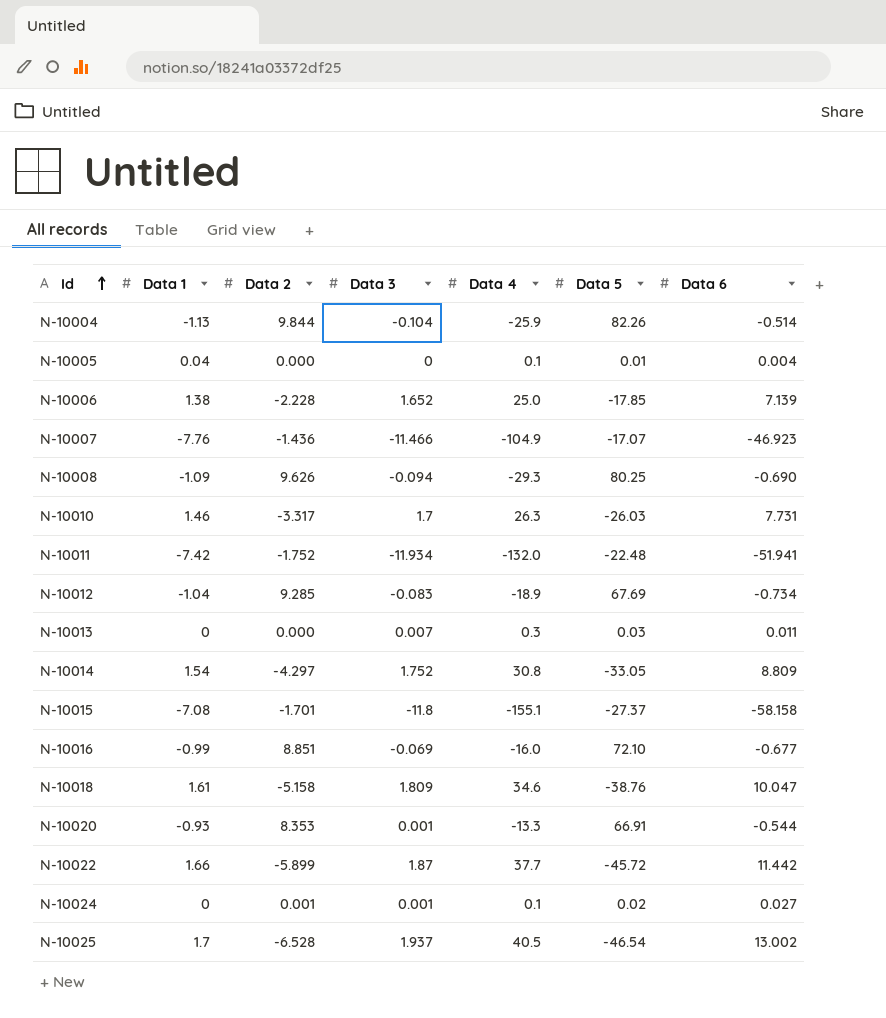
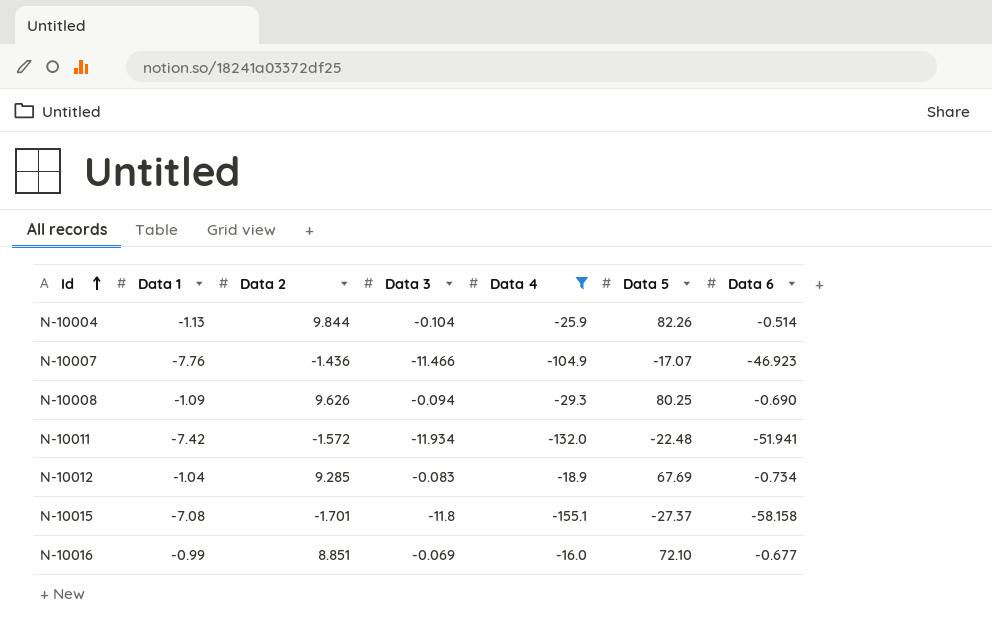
filter: none -> Data 4 <= -16.0
N-10011 | Data 2: -1.752 -> -1.572

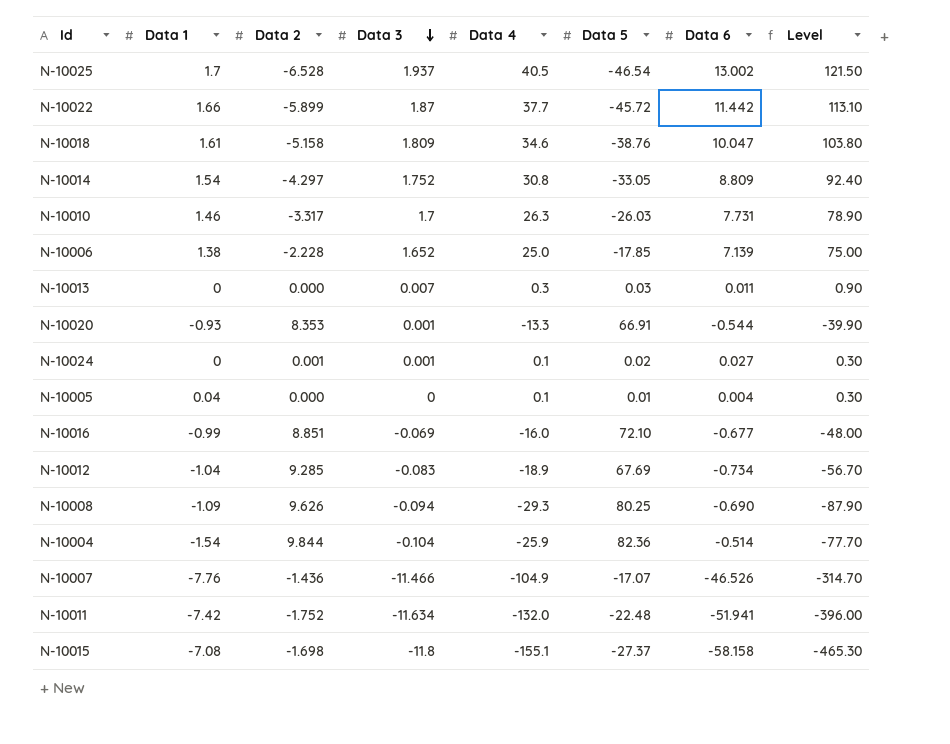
filter: Data 4 <= -16.0 -> none
row order: Id ascending -> Data 3 descending
column Level | formula: none -> [Data 4] * 3
N-10004 | Data 1: -1.13 -> -1.54
N-10004 | Data 5: 82.26 -> 82.36
N-10007 | Data 6: -46.923 -> -46.526
N-10011 | Data 2: -1.572 -> -1.752
N-10011 | Data 3: -11.934 -> -11.634
N-10015 | Data 2: -1.701 -> -1.698

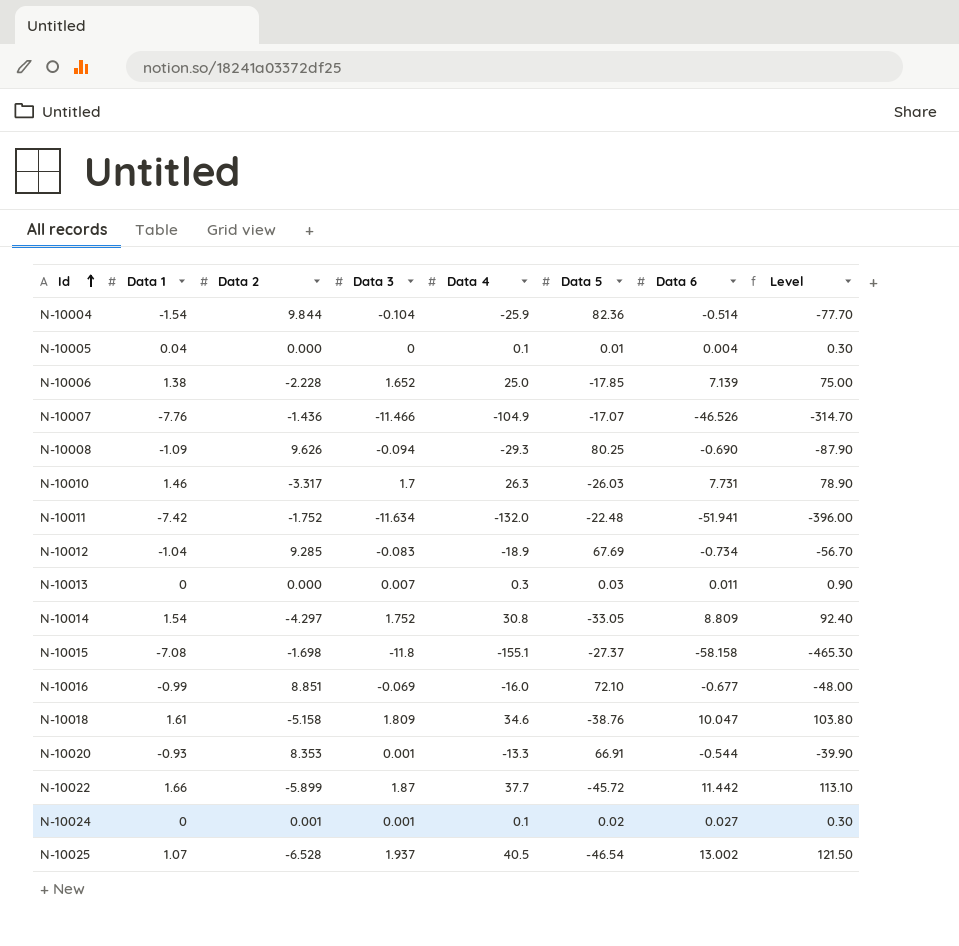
row order: Data 3 descending -> Id ascending
N-10025 | Data 1: 1.7 -> 1.07

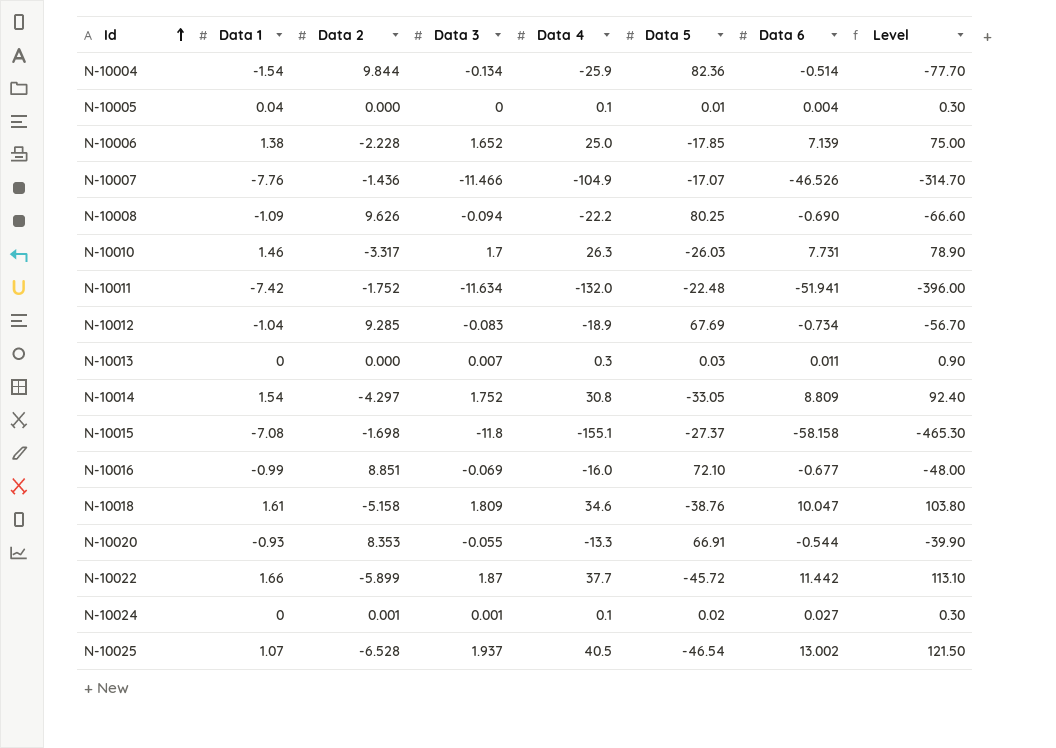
N-10004 | Data 3: -0.104 -> -0.134
N-10008 | Data 4: -29.3 -> -22.2
N-10008 | Level: -87.90 -> -66.60
N-10020 | Data 3: 0.001 -> -0.055

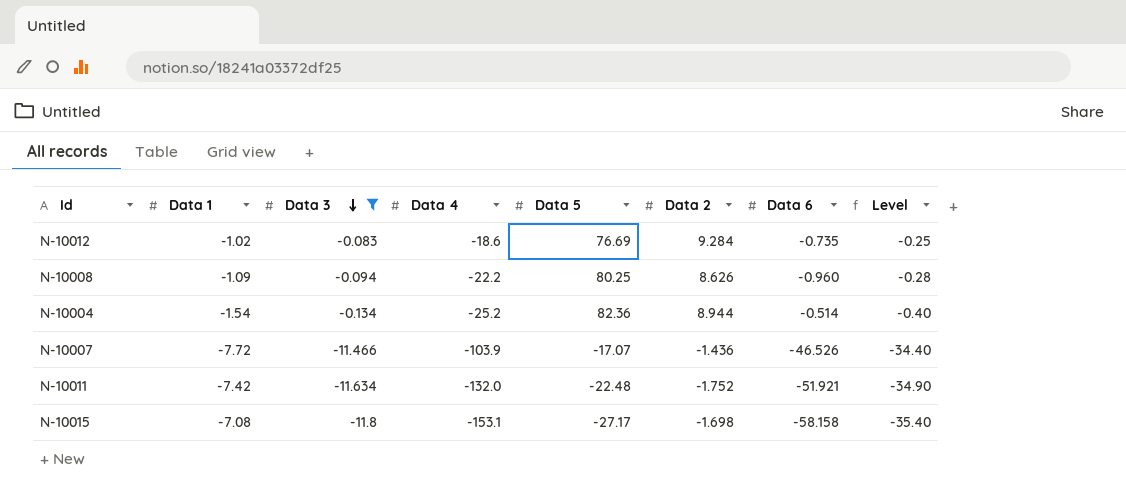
filter: none -> Data 3 <= -0.083
row order: Id ascending -> Data 3 descending
column Data 2 | position: 3 -> 6
column Level | formula: [Data 4] * 3 -> [Data 3] * 3
N-10012 | Data 1: -1.04 -> -1.02
N-10012 | Data 4: -18.9 -> -18.6
N-10012 | Data 5: 67.69 -> 76.69
N-10012 | Data 2: 9.285 -> 9.284
N-10012 | Data 6: -0.734 -> -0.735
N-10008 | Data 2: 9.626 -> 8.626
N-10008 | Data 6: -0.690 -> -0.960
N-10004 | Data 4: -25.9 -> -25.2
N-10004 | Data 2: 9.844 -> 8.944
N-10007 | Data 1: -7.76 -> -7.72
N-10007 | Data 4: -104.9 -> -103.9
N-10011 | Data 6: -51.941 -> -51.921
N-10015 | Data 4: -155.1 -> -153.1
N-10015 | Data 5: -27.37 -> -27.17

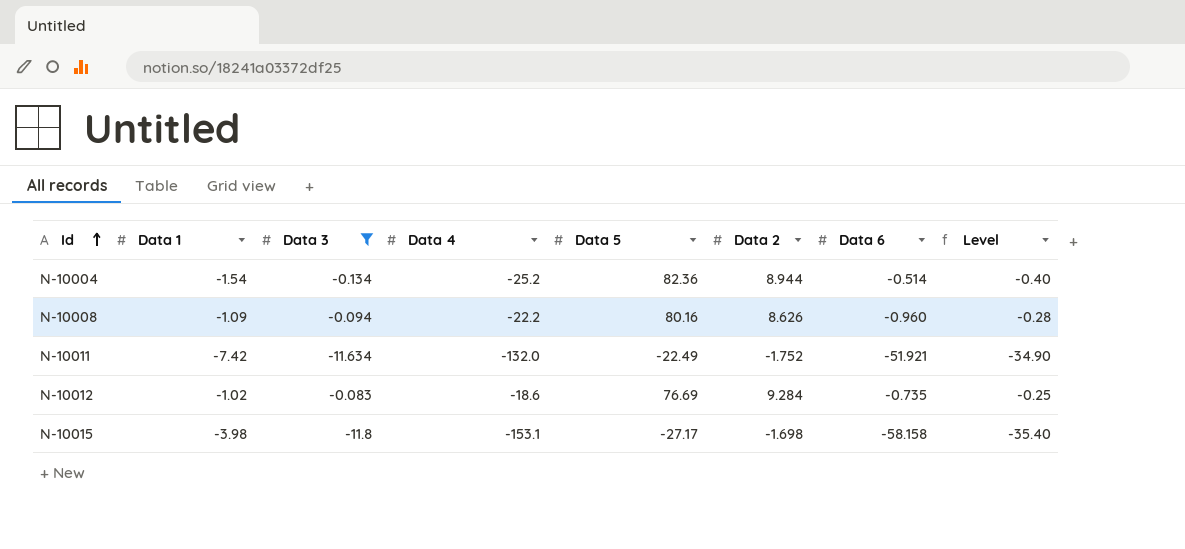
row order: Data 3 descending -> Id ascending
row N-10007: -7.72 | -11.466 | -103.9 | -17.07 | -1.436 | -46.526 | -34.40 -> none
N-10008 | Data 5: 80.25 -> 80.16
N-10011 | Data 5: -22.48 -> -22.49
N-10015 | Data 1: -7.08 -> -3.98

